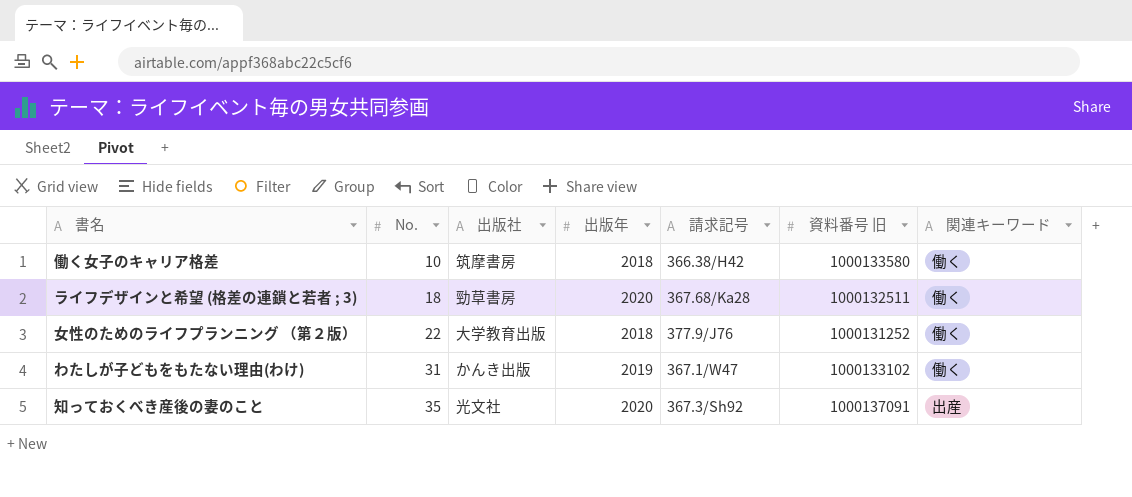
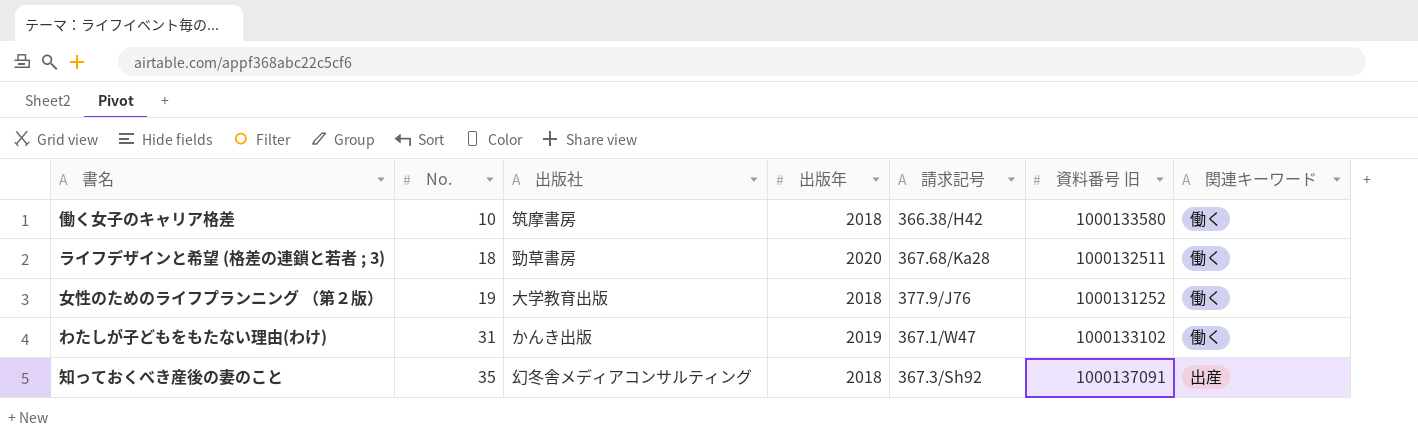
女性のためのライフプランニング （第２版） | No.: 22 -> 19
知っておくべき産後の妻のこと | 出版社: 光文社 -> 幻冬舎メディアコンサルティング
知っておくべき産後の妻のこと | 出版年: 2020 -> 2018

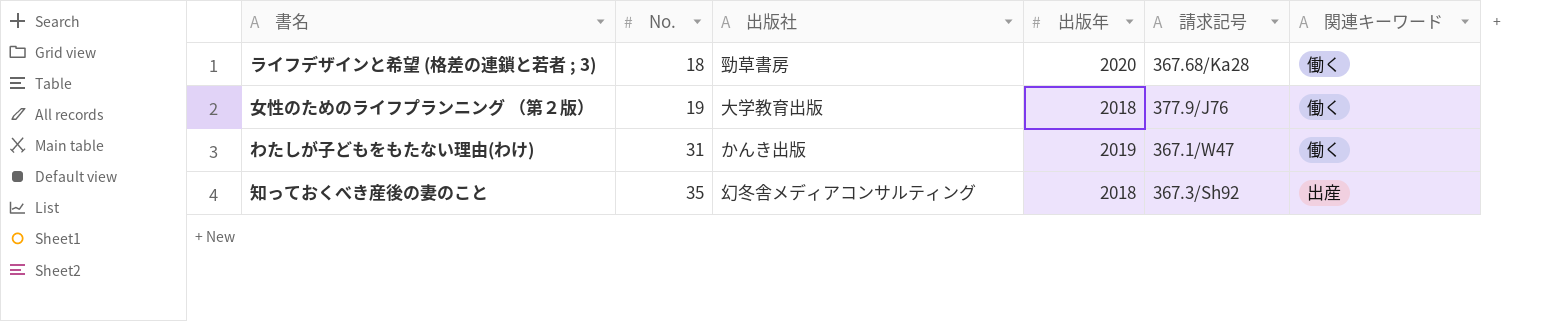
column 資料番号 旧 | position: 6 -> none
row 働く女子のキャリア格差: 10 | 筑摩書房 | 2018 | 366.38/H42 | 1000133580 | 働く -> none

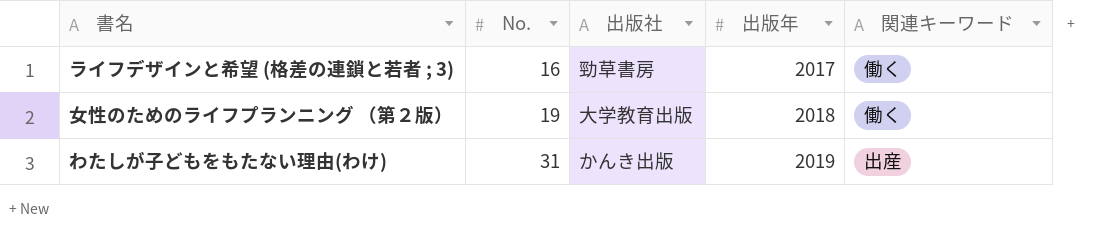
column 請求記号 | position: 5 -> none
row 知っておくべき産後の妻のこと: 35 | 幻冬舎メディアコンサルティング | 2018 | 367.3/Sh92 | 出産 -> none
ライフデザインと希望 (格差の連鎖と若者 ; 3) | No.: 18 -> 16
ライフデザインと希望 (格差の連鎖と若者 ; 3) | 出版年: 2020 -> 2017
わたしが子どもをもたない理由(わけ) | 関連キーワード: 働く -> 出産

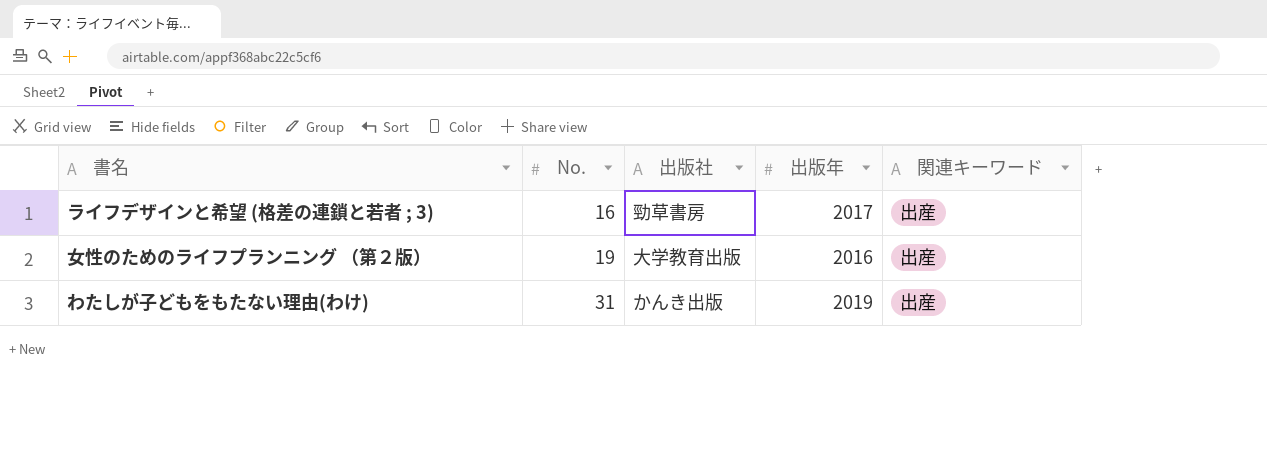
ライフデザインと希望 (格差の連鎖と若者 ; 3) | 関連キーワード: 働く -> 出産
女性のためのライフプランニング （第２版） | 出版年: 2018 -> 2016
女性のためのライフプランニング （第２版） | 関連キーワード: 働く -> 出産

